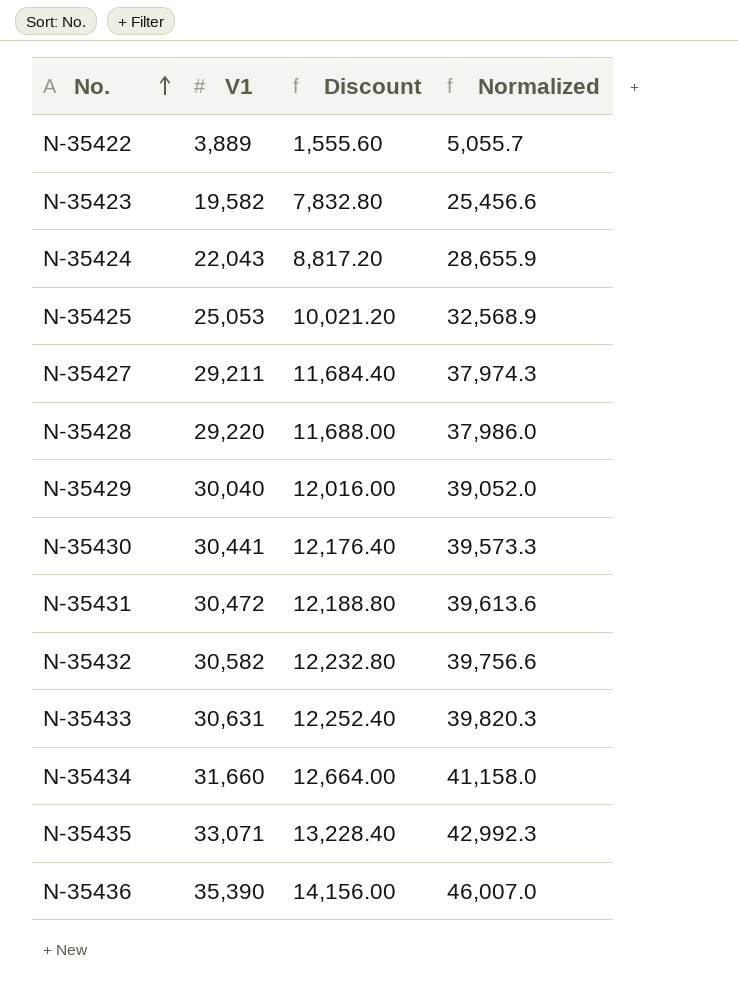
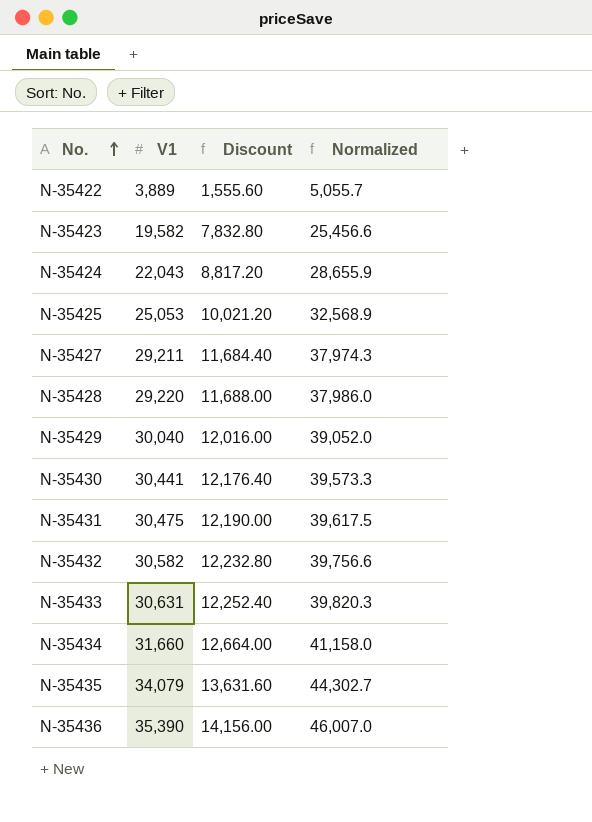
N-35431 | V1: 30,472 -> 30,475
N-35431 | Discount: 12,188.80 -> 12,190.00
N-35431 | Normalized: 39,613.6 -> 39,617.5
N-35435 | V1: 33,071 -> 34,079
N-35435 | Discount: 13,228.40 -> 13,631.60
N-35435 | Normalized: 42,992.3 -> 44,302.7

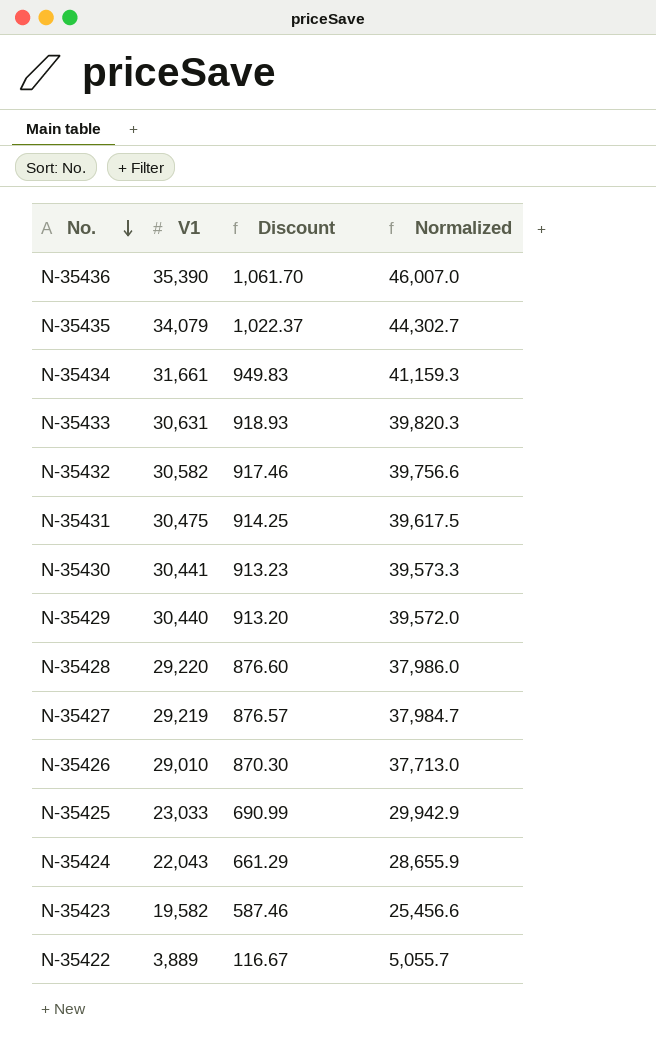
row order: No. ascending -> No. descending
column Discount | formula: [V1] * 0.4 -> [V1] * 0.03
N-35434 | V1: 31,660 -> 31,661
N-35434 | Normalized: 41,158.0 -> 41,159.3
N-35429 | V1: 30,040 -> 30,440
N-35429 | Normalized: 39,052.0 -> 39,572.0
N-35427 | V1: 29,211 -> 29,219
N-35427 | Normalized: 37,974.3 -> 37,984.7
row N-35426: none -> 29,010 | 870.30 | 37,713.0
N-35425 | V1: 25,053 -> 23,033
N-35425 | Normalized: 32,568.9 -> 29,942.9

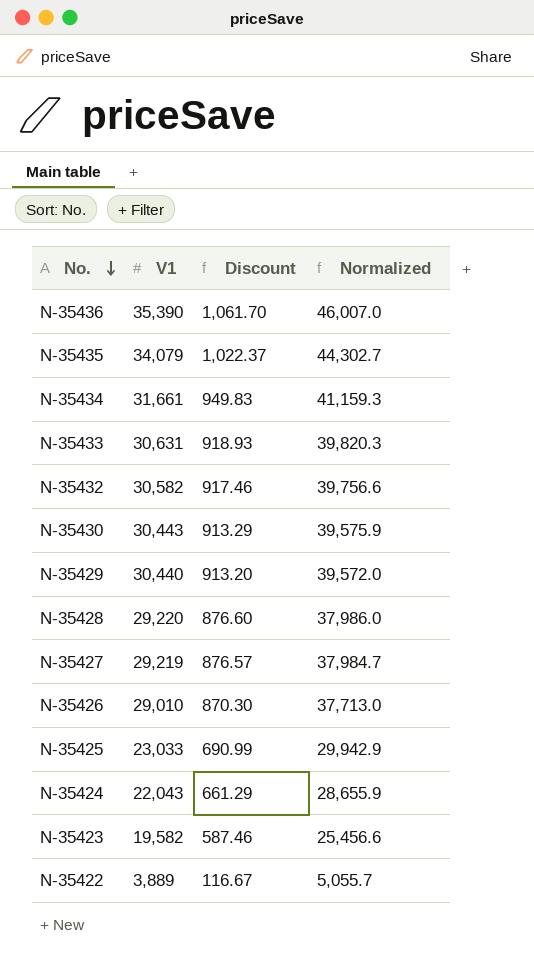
row N-35431: 30,475 | 914.25 | 39,617.5 -> none
N-35430 | V1: 30,441 -> 30,443
N-35430 | Discount: 913.23 -> 913.29
N-35430 | Normalized: 39,573.3 -> 39,575.9

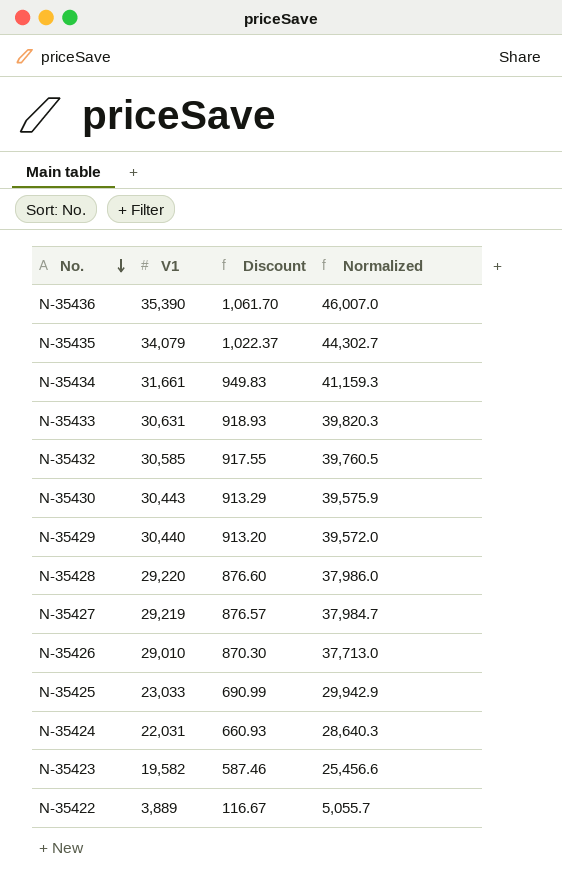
N-35432 | V1: 30,582 -> 30,585
N-35432 | Discount: 917.46 -> 917.55
N-35432 | Normalized: 39,756.6 -> 39,760.5
N-35424 | V1: 22,043 -> 22,031
N-35424 | Discount: 661.29 -> 660.93
N-35424 | Normalized: 28,655.9 -> 28,640.3

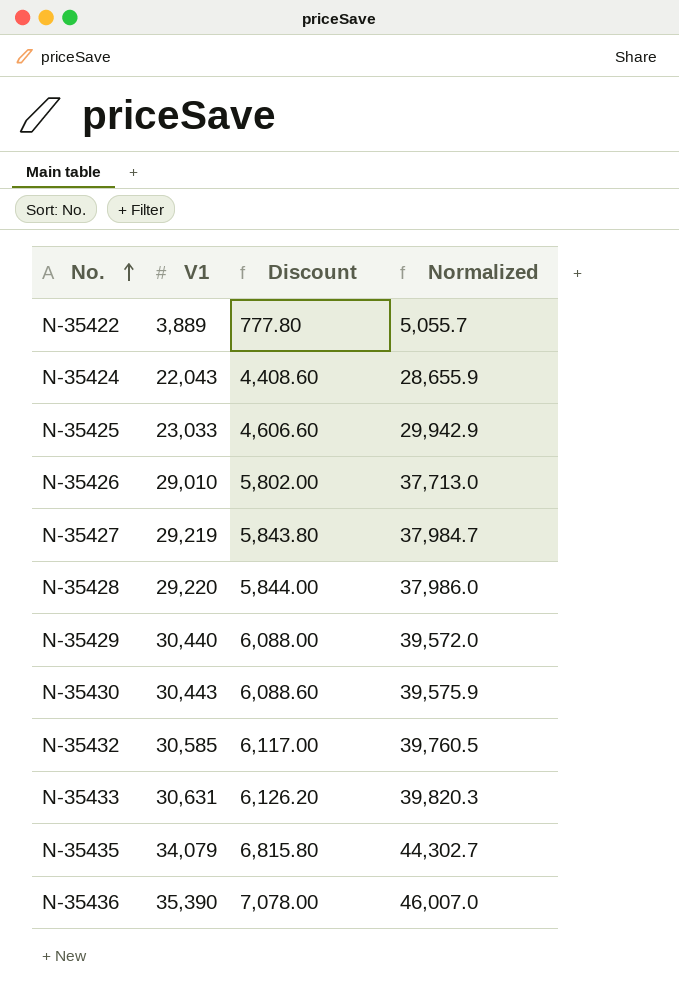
row order: No. descending -> No. ascending
column Discount | formula: [V1] * 0.03 -> [V1] * 0.2
row N-35434: 31,661 | 949.83 | 41,159.3 -> none
row N-35423: 19,582 | 587.46 | 25,456.6 -> none
N-35424 | V1: 22,031 -> 22,043
N-35424 | Normalized: 28,640.3 -> 28,655.9

